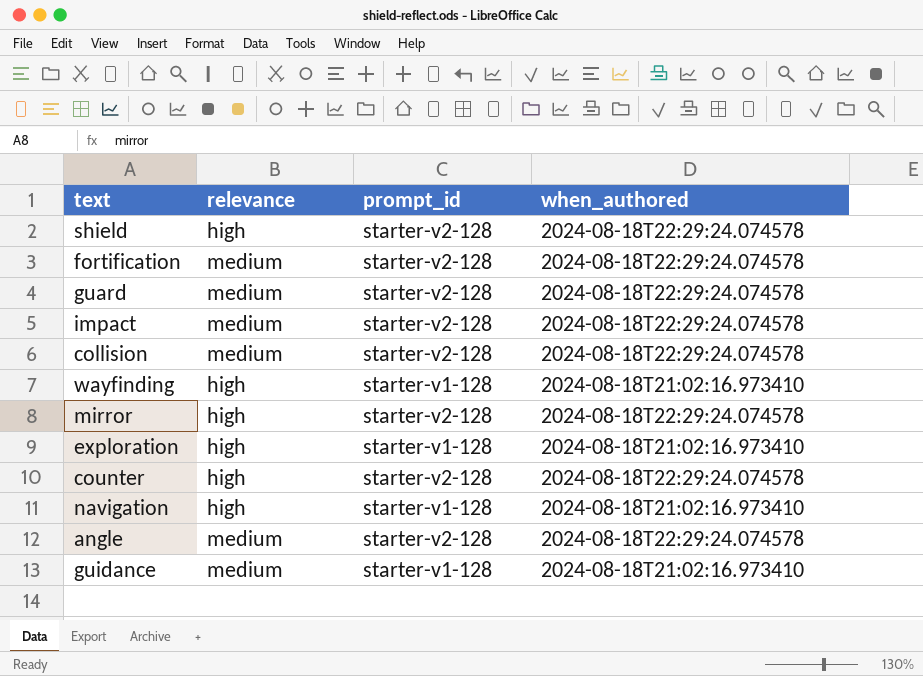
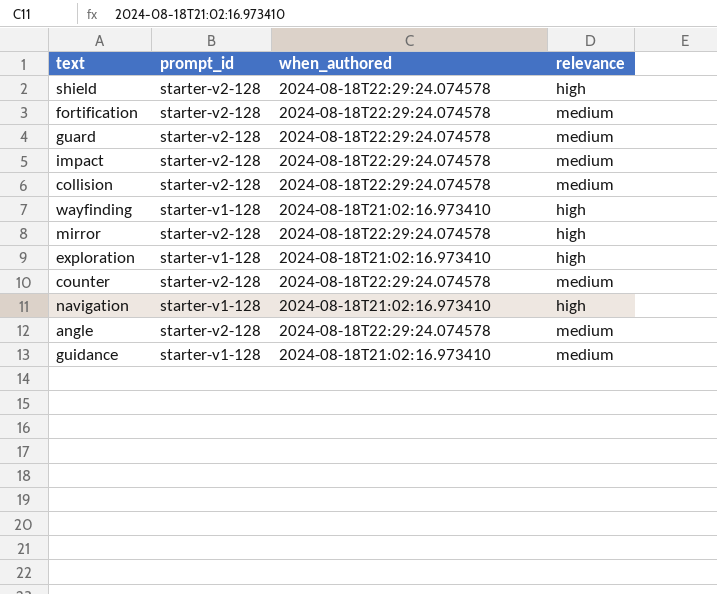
column relevance | position: 2 -> 4
counter | relevance: high -> medium

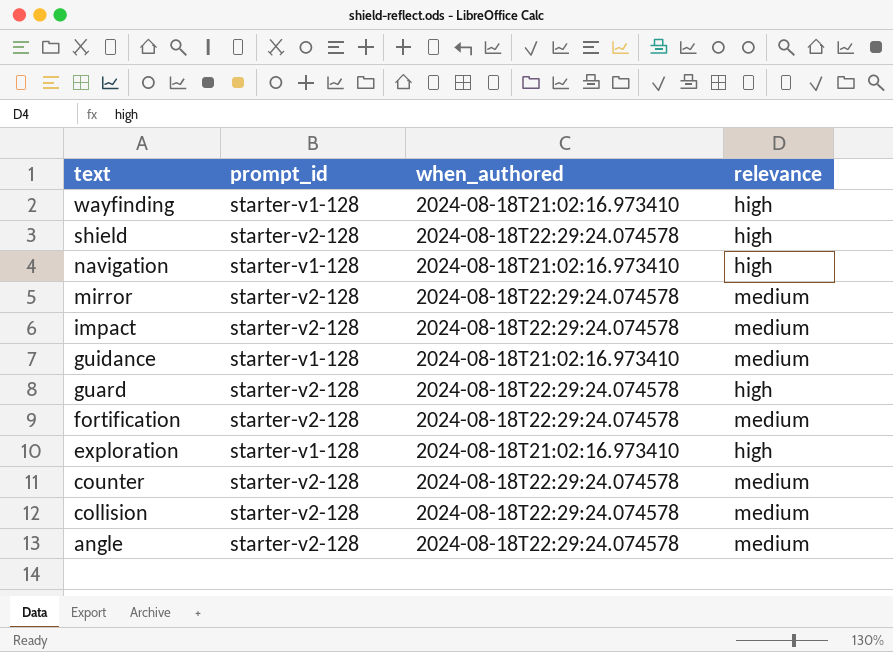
row order: none -> text descending
mirror | relevance: high -> medium
guard | relevance: medium -> high

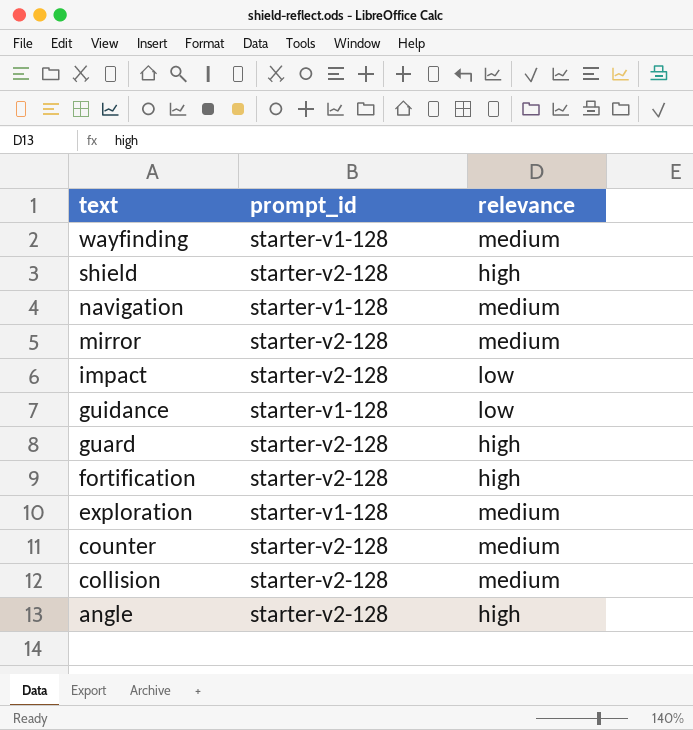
column when_authored | position: 3 -> none
wayfinding | relevance: high -> medium
navigation | relevance: high -> medium
impact | relevance: medium -> low
guidance | relevance: medium -> low
fortification | relevance: medium -> high
exploration | relevance: high -> medium
angle | relevance: medium -> high

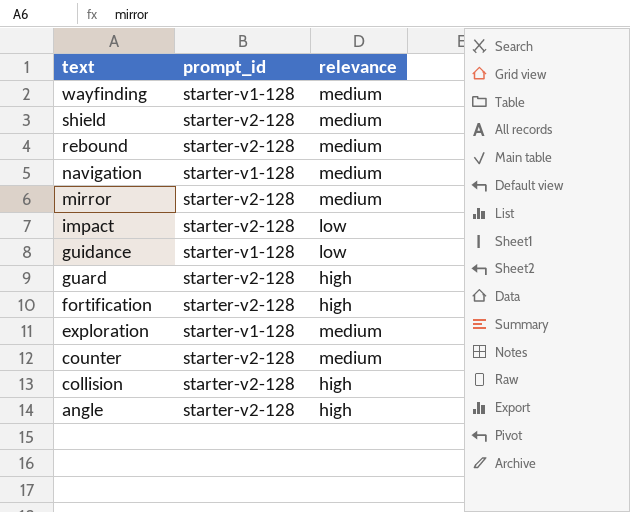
shield | relevance: high -> medium
row rebound: none -> starter-v2-128 | medium
collision | relevance: medium -> high

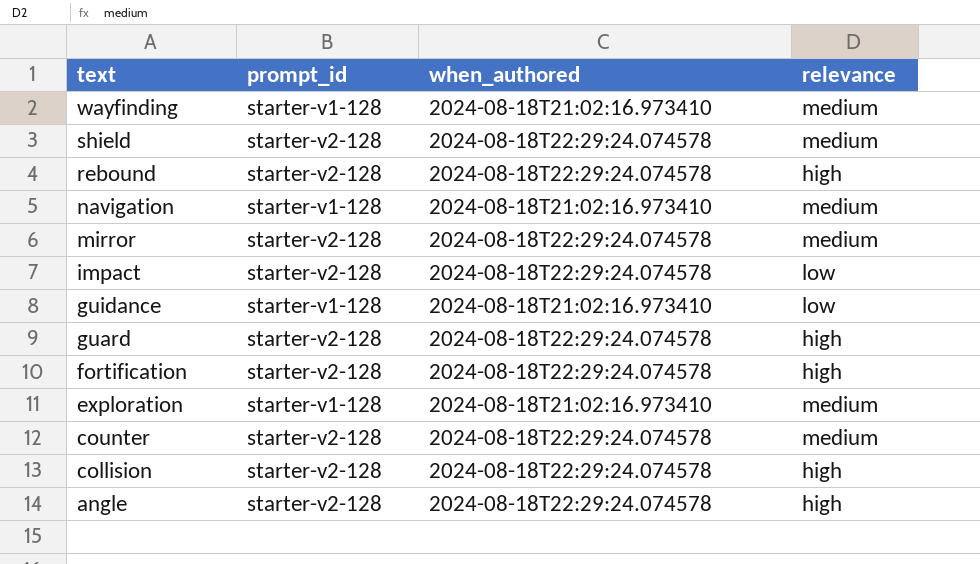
column when_authored | position: none -> 3
rebound | relevance: medium -> high

